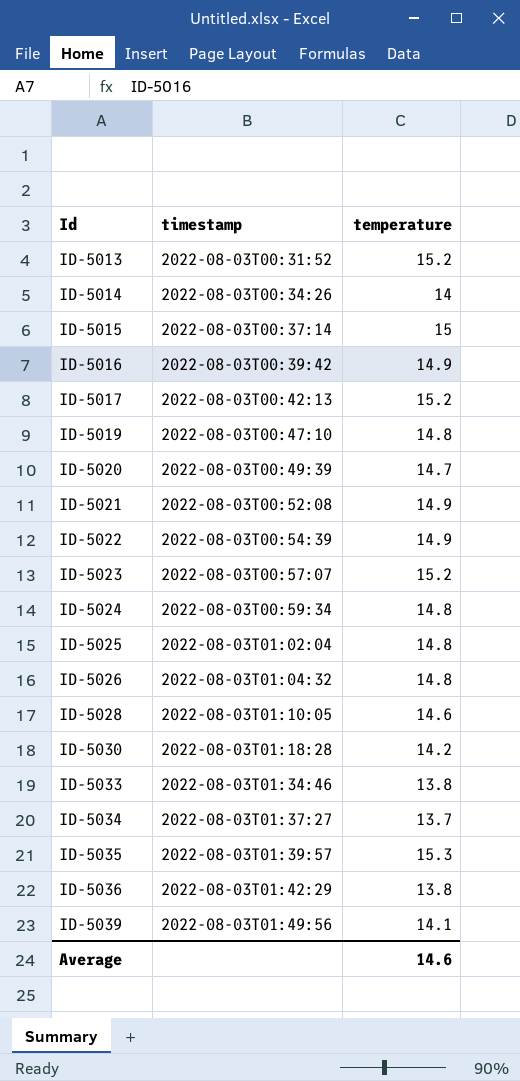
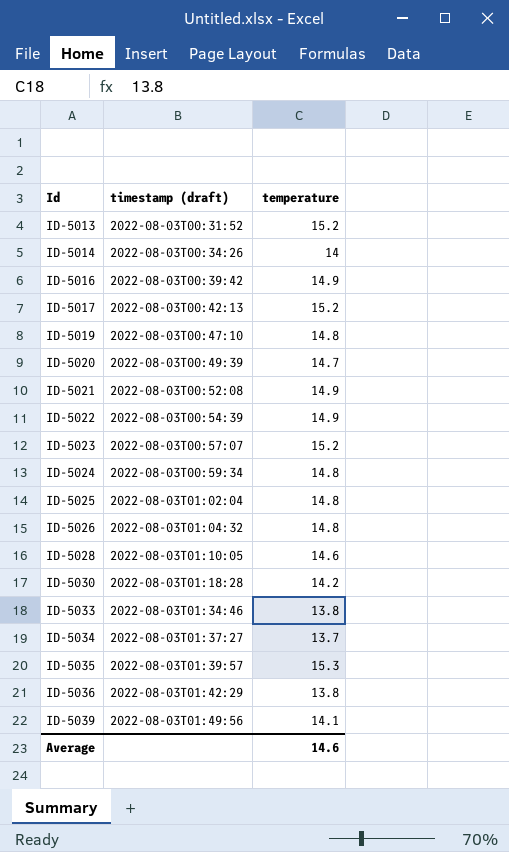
column name: timestamp -> timestamp (draft)
row ID-5015: 2022-08-03T00:37:14 | 15 -> none

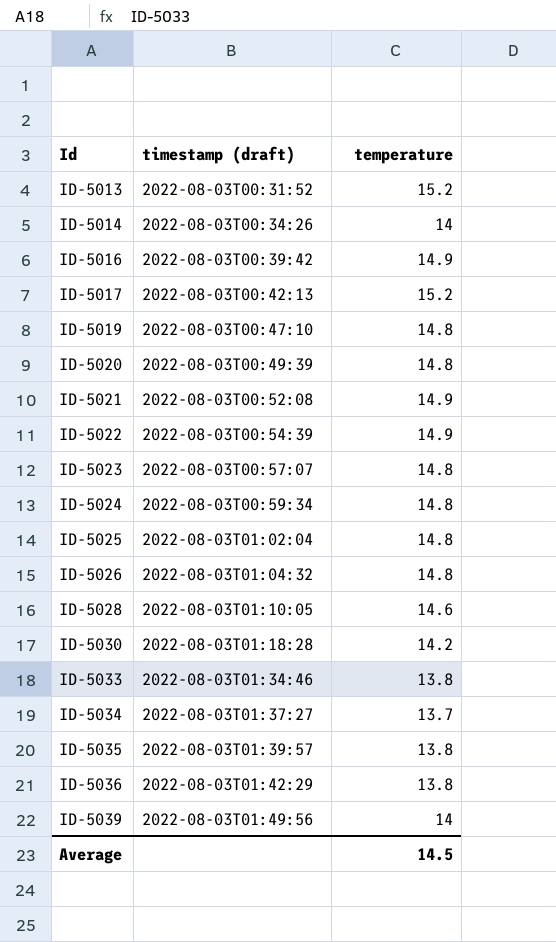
ID-5020 | temperature: 14.7 -> 14.8
ID-5023 | temperature: 15.2 -> 14.8
ID-5035 | temperature: 15.3 -> 13.8
ID-5039 | temperature: 14.1 -> 14
Average | temperature: 14.6 -> 14.5

